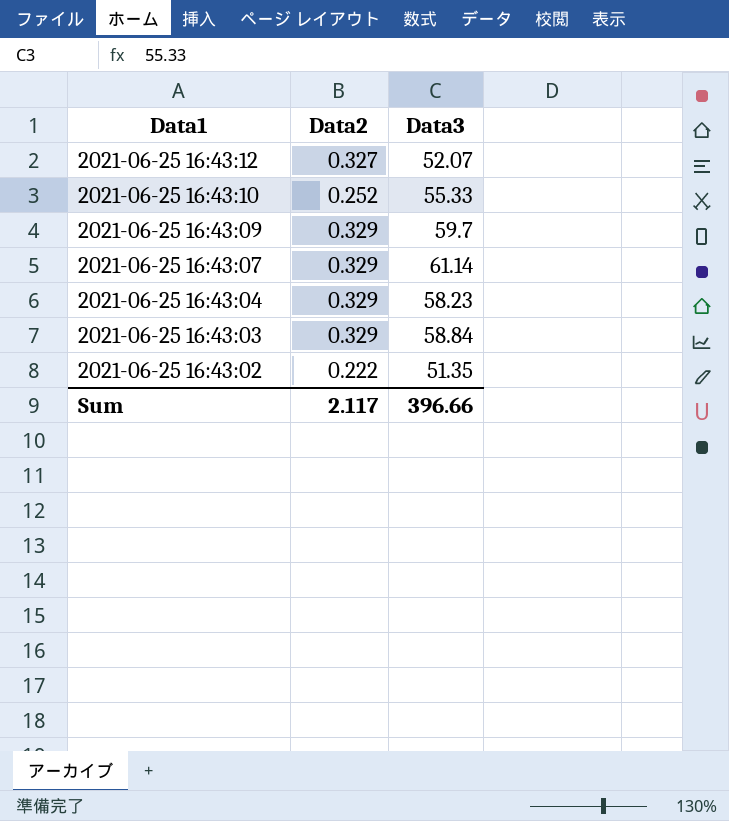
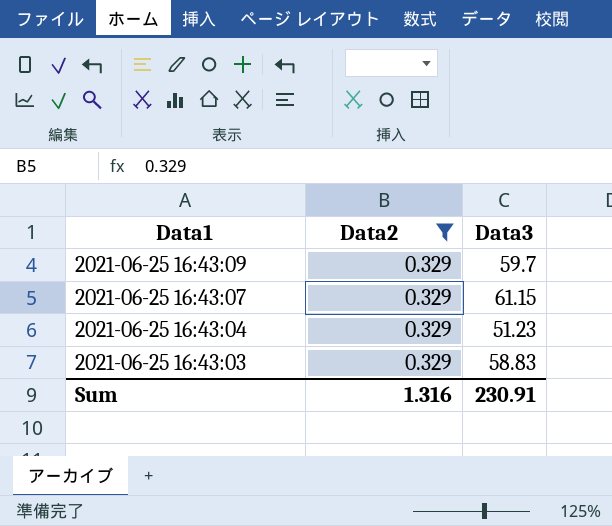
filter: none -> Data2 = 0.329
2021-06-25 16:43:07 | Data3: 61.14 -> 61.15
2021-06-25 16:43:04 | Data3: 58.23 -> 51.23
2021-06-25 16:43:03 | Data3: 58.84 -> 58.83
Sum | Data2: 2.117 -> 1.316
Sum | Data3: 396.66 -> 230.91

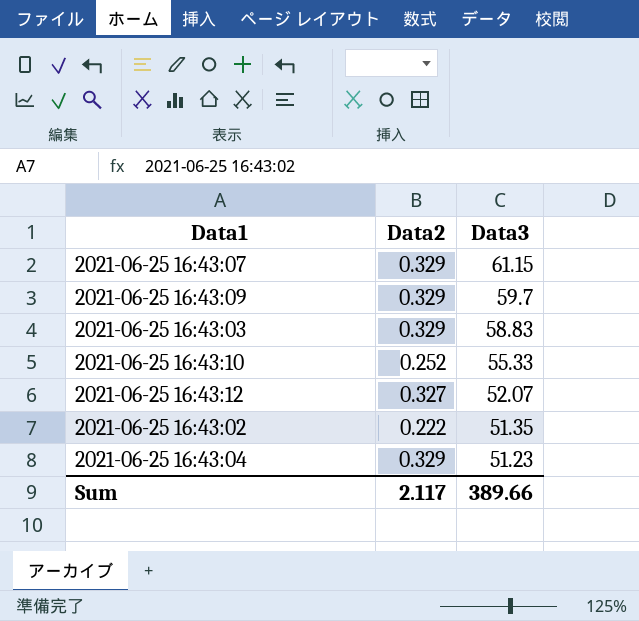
filter: Data2 = 0.329 -> none
row order: Data1 descending -> Data3 descending
Sum | Data2: 1.316 -> 2.117
Sum | Data3: 230.91 -> 389.66

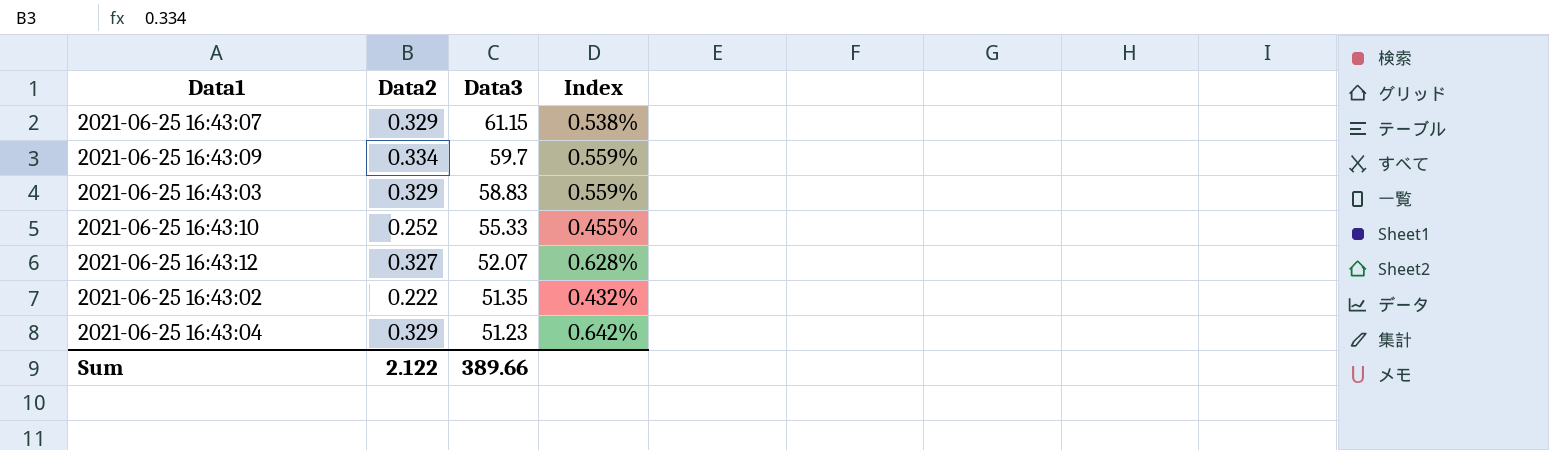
column Index | formula: none -> [Data2] / [Data3]
2021-06-25 16:43:09 | Data2: 0.329 -> 0.334
Sum | Data2: 2.117 -> 2.122

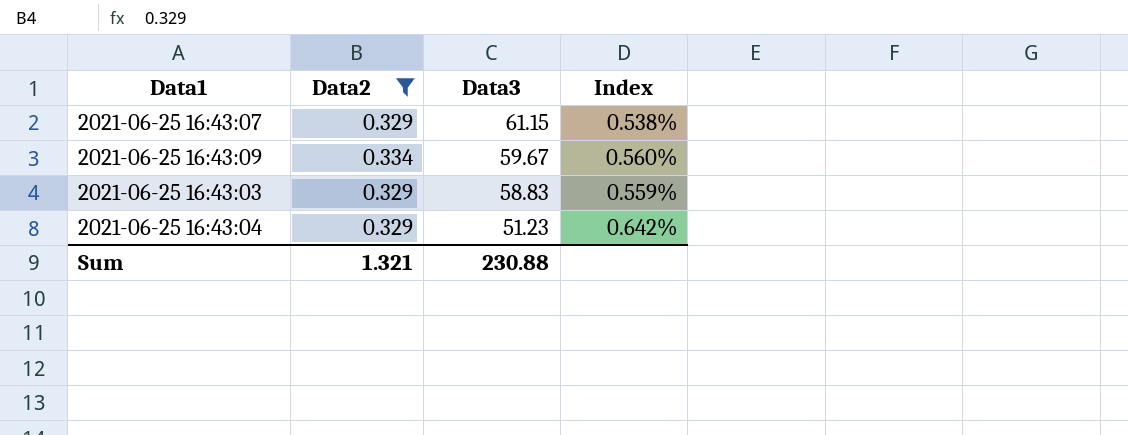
filter: none -> Data2 >= 0.329
2021-06-25 16:43:09 | Data3: 59.7 -> 59.67
2021-06-25 16:43:09 | Index: 0.559% -> 0.560%
Sum | Data2: 2.122 -> 1.321
Sum | Data3: 389.66 -> 230.88

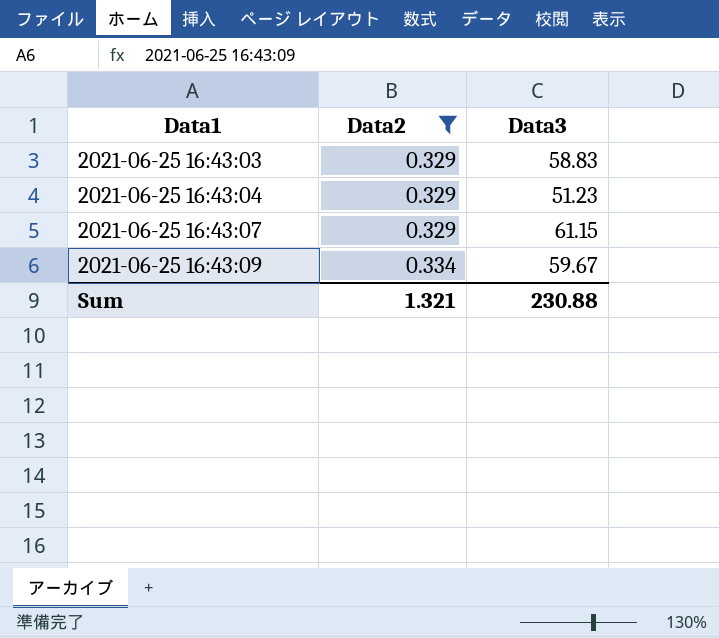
row order: Data3 descending -> Data1 ascending
column Index | formula: [Data2] / [Data3] -> none

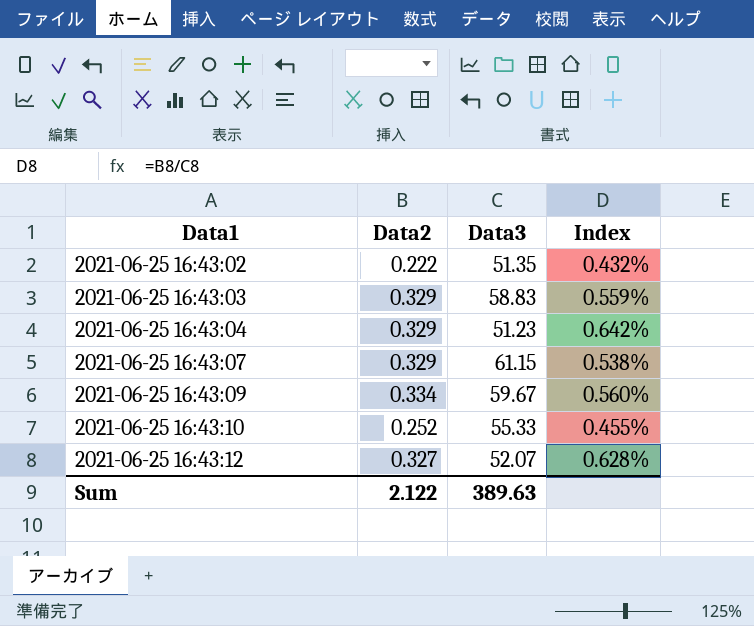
filter: Data2 >= 0.329 -> none
column Index | formula: none -> [Data2] / [Data3]
Sum | Data2: 1.321 -> 2.122
Sum | Data3: 230.88 -> 389.63

